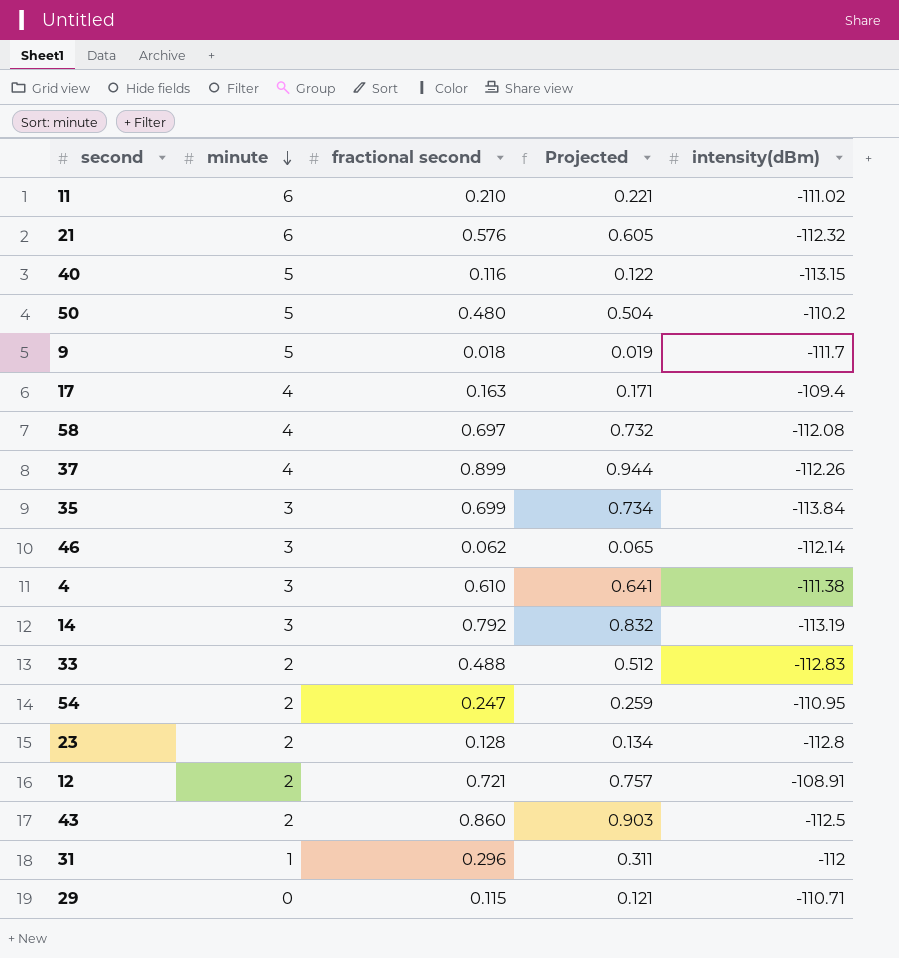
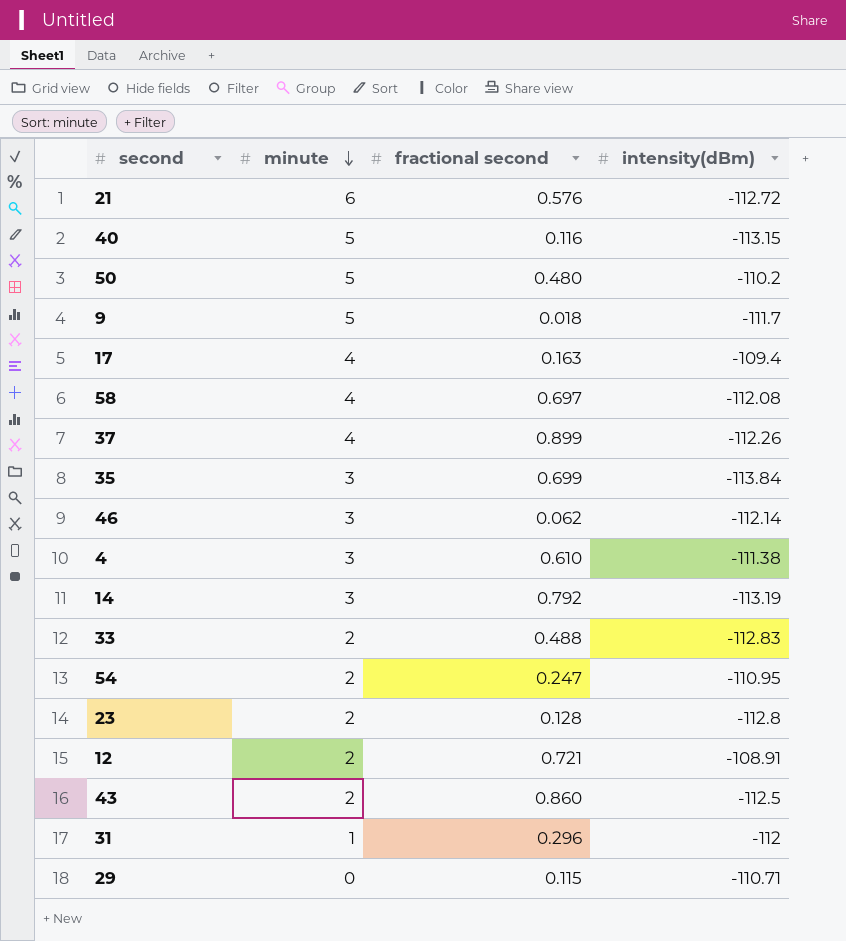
column Projected | formula: [fractional second] * 1.05 -> none
row 11: 6 | 0.210 | 0.221 | -111.02 -> none
21 | intensity(dBm): -112.32 -> -112.72

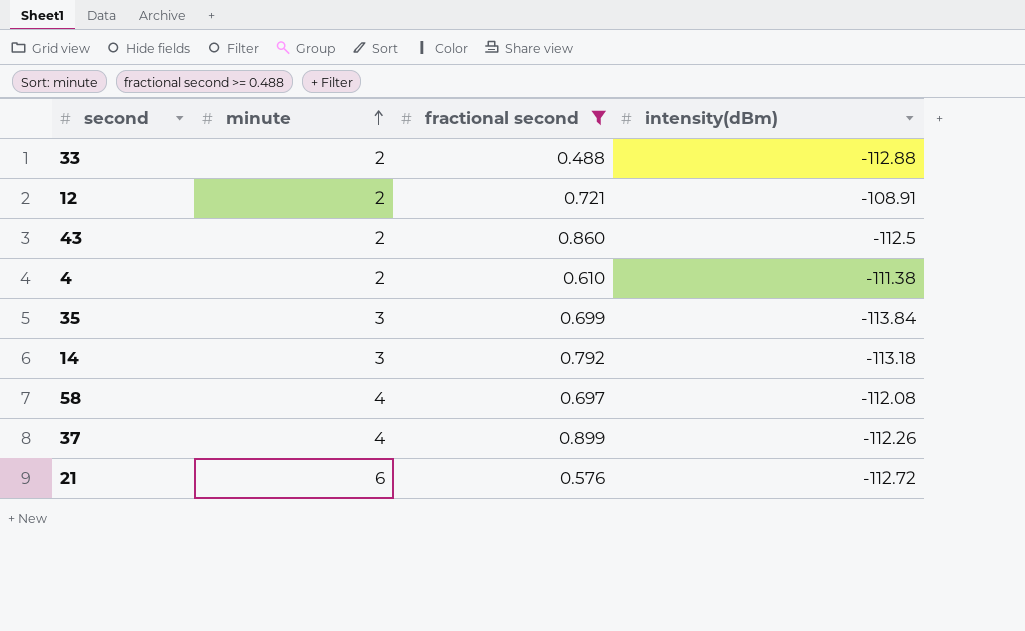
filter: none -> fractional second >= 0.488
row order: minute descending -> minute ascending
33 | intensity(dBm): -112.83 -> -112.88
4 | minute: 3 -> 2
14 | intensity(dBm): -113.19 -> -113.18

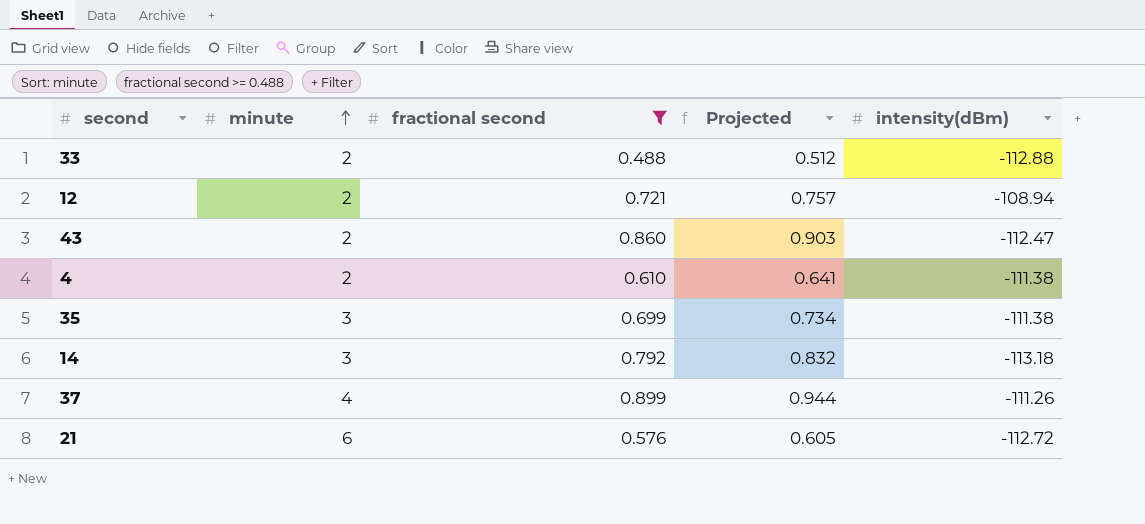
column Projected | formula: none -> [fractional second] * 1.05
row 58: 4 | 0.697 | -112.08 -> none
12 | intensity(dBm): -108.91 -> -108.94
43 | intensity(dBm): -112.5 -> -112.47
35 | intensity(dBm): -113.84 -> -111.38
37 | intensity(dBm): -112.26 -> -111.26

